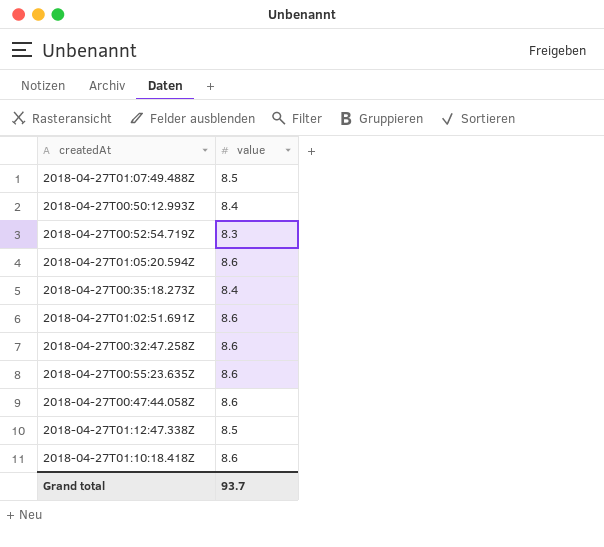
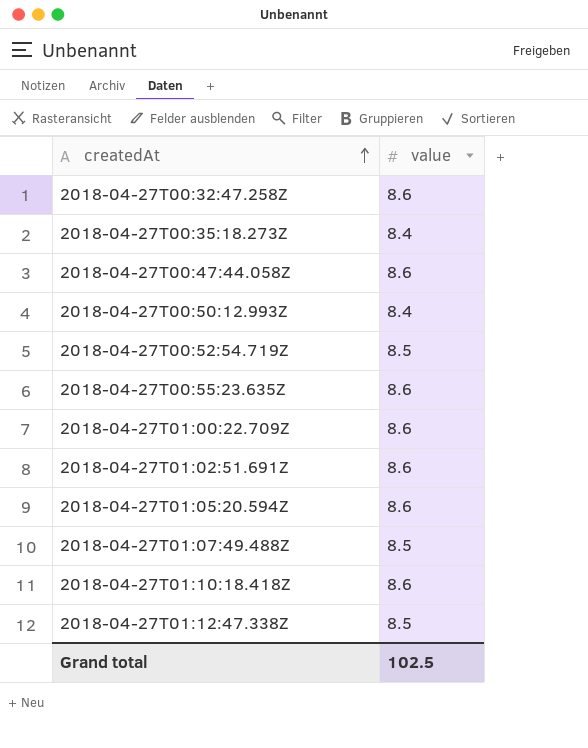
row order: none -> createdAt ascending
2018-04-27T00:52:54.719Z | value: 8.3 -> 8.5
row 2018-04-27T01:00:22.709Z: none -> 8.6
Grand total | value: 93.7 -> 102.5

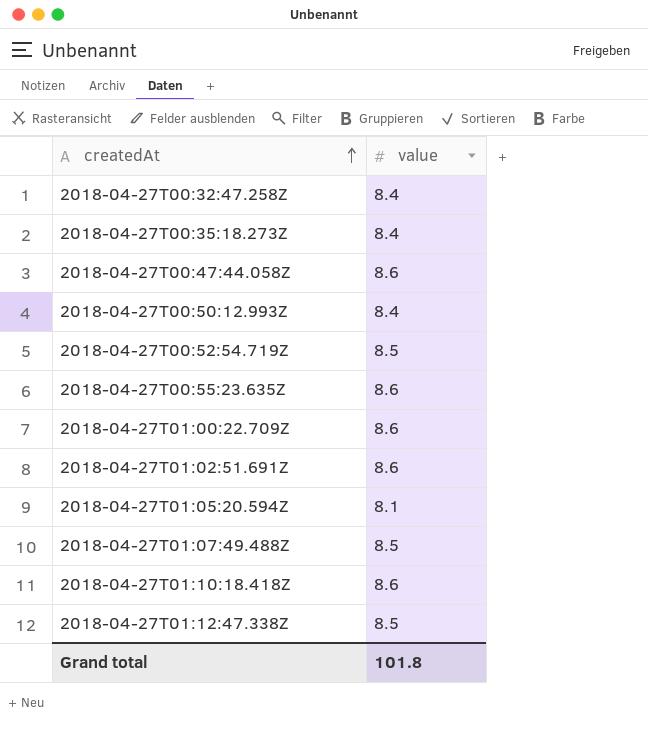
2018-04-27T00:32:47.258Z | value: 8.6 -> 8.4
2018-04-27T01:05:20.594Z | value: 8.6 -> 8.1
Grand total | value: 102.5 -> 101.8

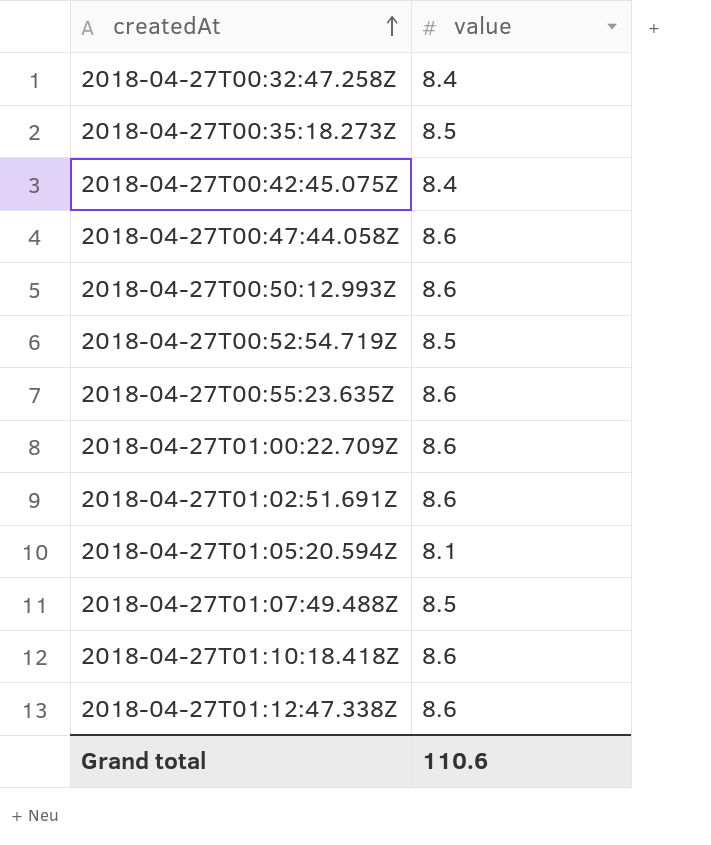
2018-04-27T00:35:18.273Z | value: 8.4 -> 8.5
row 2018-04-27T00:42:45.075Z: none -> 8.4
2018-04-27T00:50:12.993Z | value: 8.4 -> 8.6
2018-04-27T01:12:47.338Z | value: 8.5 -> 8.6
Grand total | value: 101.8 -> 110.6

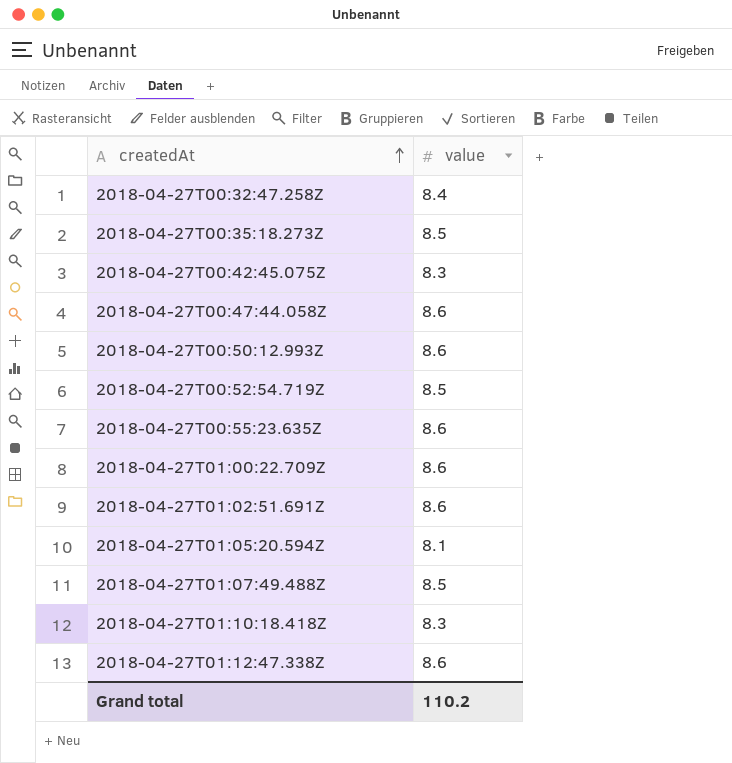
2018-04-27T00:42:45.075Z | value: 8.4 -> 8.3
2018-04-27T01:10:18.418Z | value: 8.6 -> 8.3
Grand total | value: 110.6 -> 110.2

